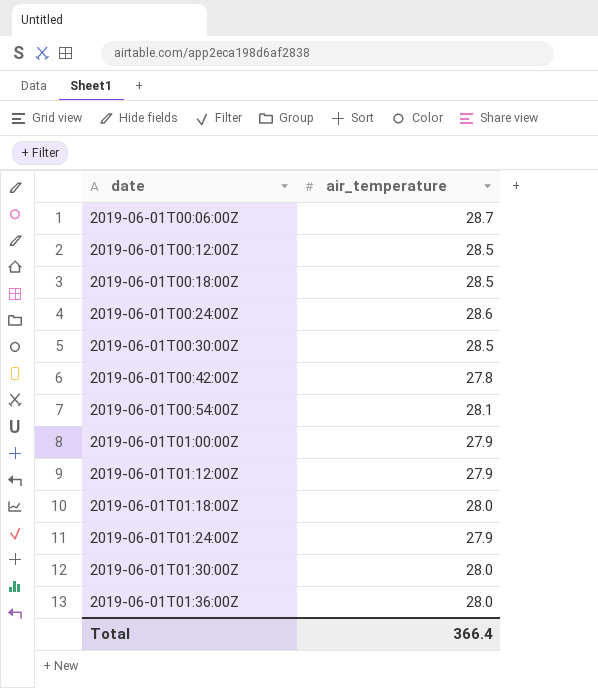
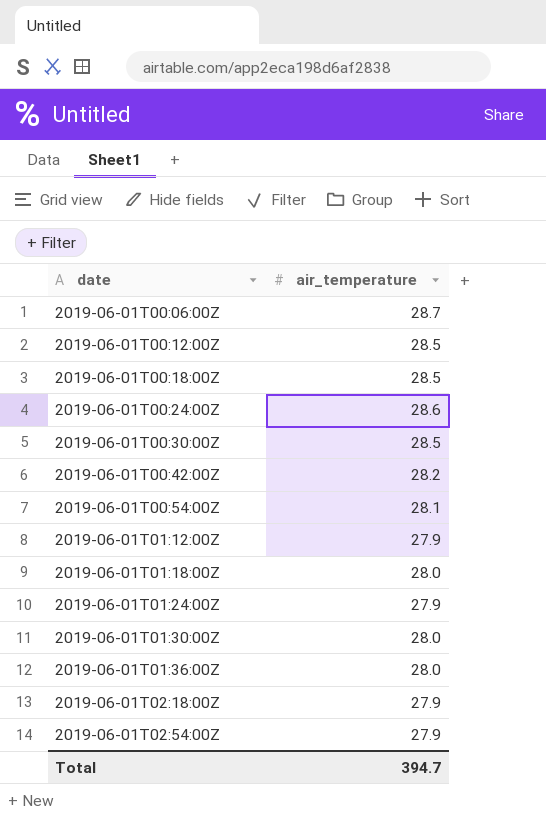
row 2019-06-01T01:00:00Z: 27.9 -> none
2019-06-01T00:42:00Z | air_temperature: 27.8 -> 28.2
row 2019-06-01T02:18:00Z: none -> 27.9
row 2019-06-01T02:54:00Z: none -> 27.9
Total | air_temperature: 366.4 -> 394.7

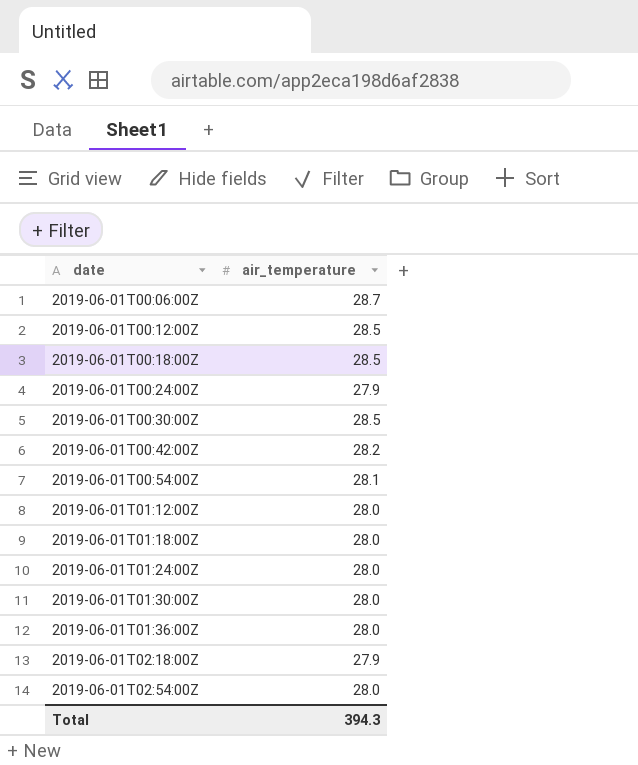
2019-06-01T00:24:00Z | air_temperature: 28.6 -> 27.9
2019-06-01T01:12:00Z | air_temperature: 27.9 -> 28.0
2019-06-01T01:24:00Z | air_temperature: 27.9 -> 28.0
2019-06-01T02:54:00Z | air_temperature: 27.9 -> 28.0
Total | air_temperature: 394.7 -> 394.3

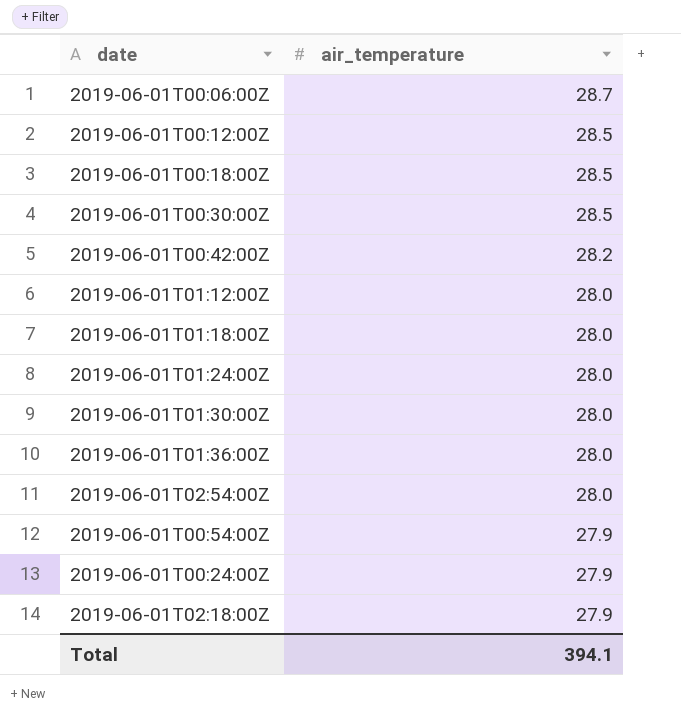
row order: date ascending -> air_temperature descending
2019-06-01T00:54:00Z | air_temperature: 28.1 -> 27.9
Total | air_temperature: 394.3 -> 394.1

